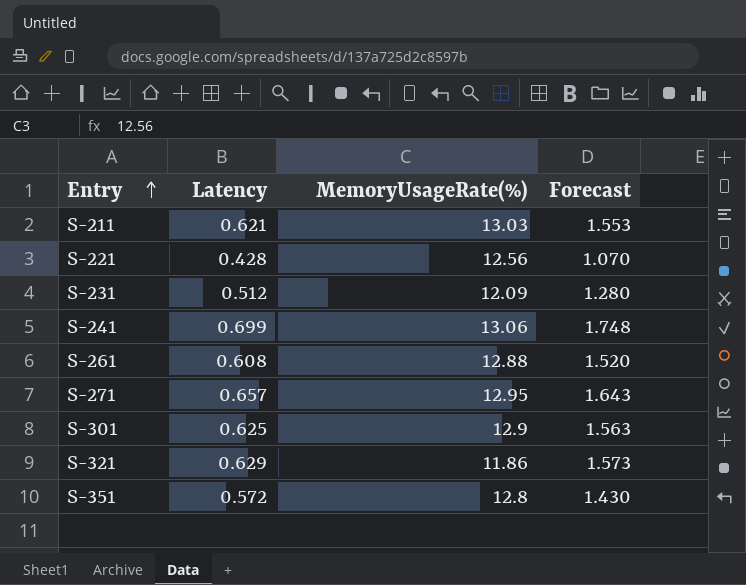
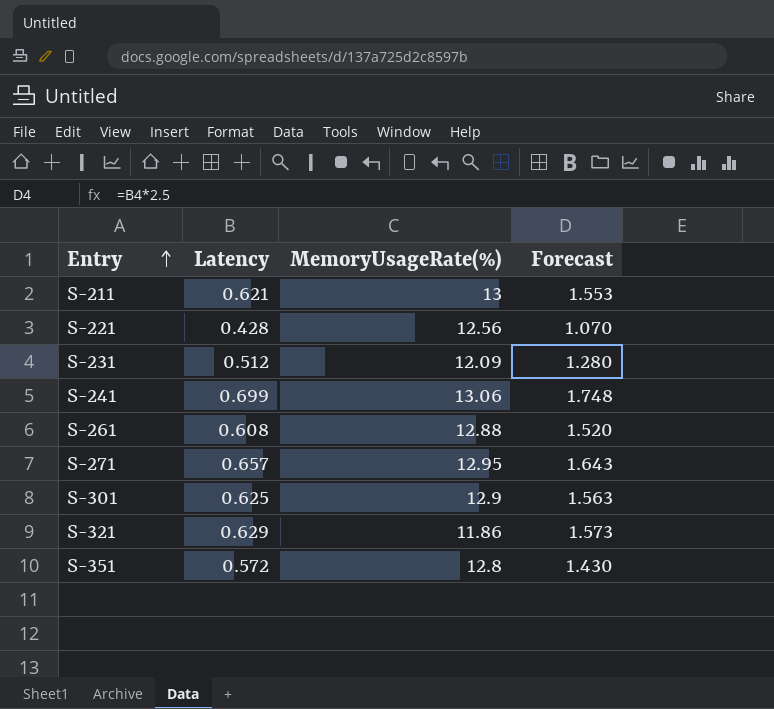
S-211 | MemoryUsageRate(%): 13.03 -> 13

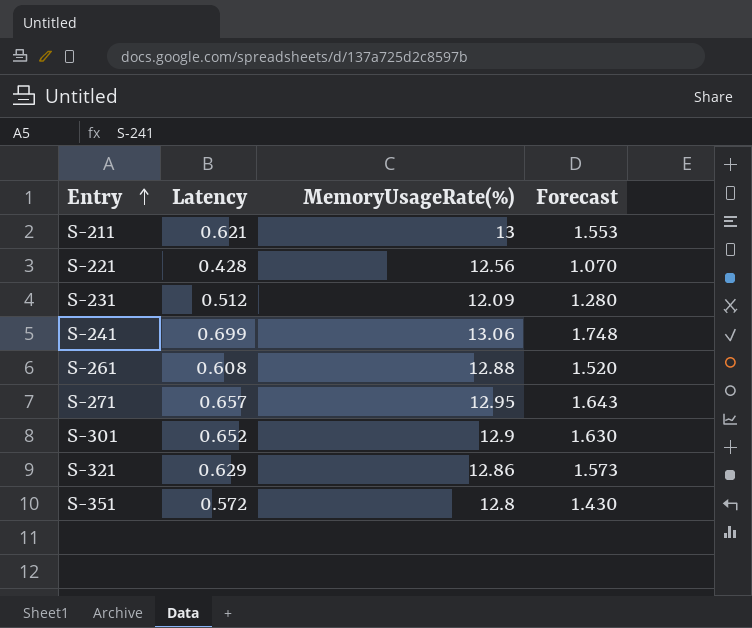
S-301 | Latency: 0.625 -> 0.652
S-301 | Forecast: 1.563 -> 1.630
S-321 | MemoryUsageRate(%): 11.86 -> 12.86

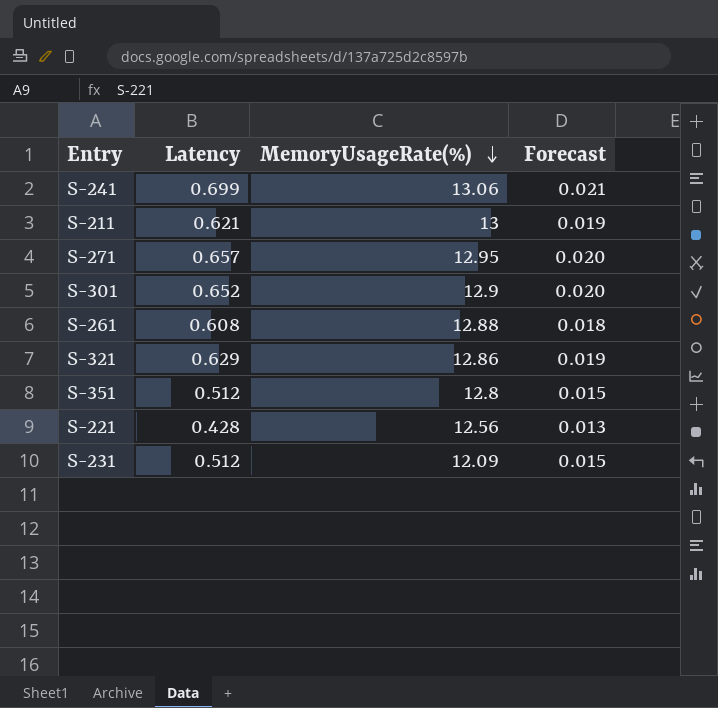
row order: Entry ascending -> MemoryUsageRate(%) descending
column Forecast | formula: [Latency] * 2.5 -> [Latency] * 0.03
S-351 | Latency: 0.572 -> 0.512

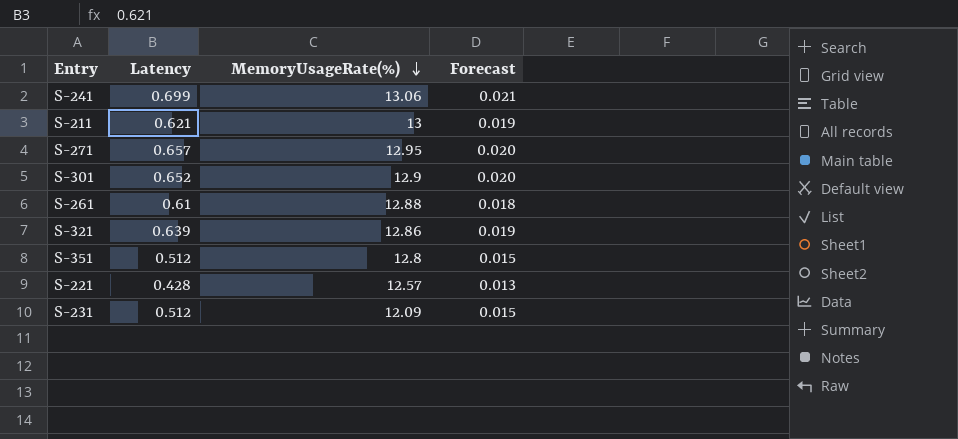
S-261 | Latency: 0.608 -> 0.61
S-321 | Latency: 0.629 -> 0.639
S-221 | MemoryUsageRate(%): 12.56 -> 12.57

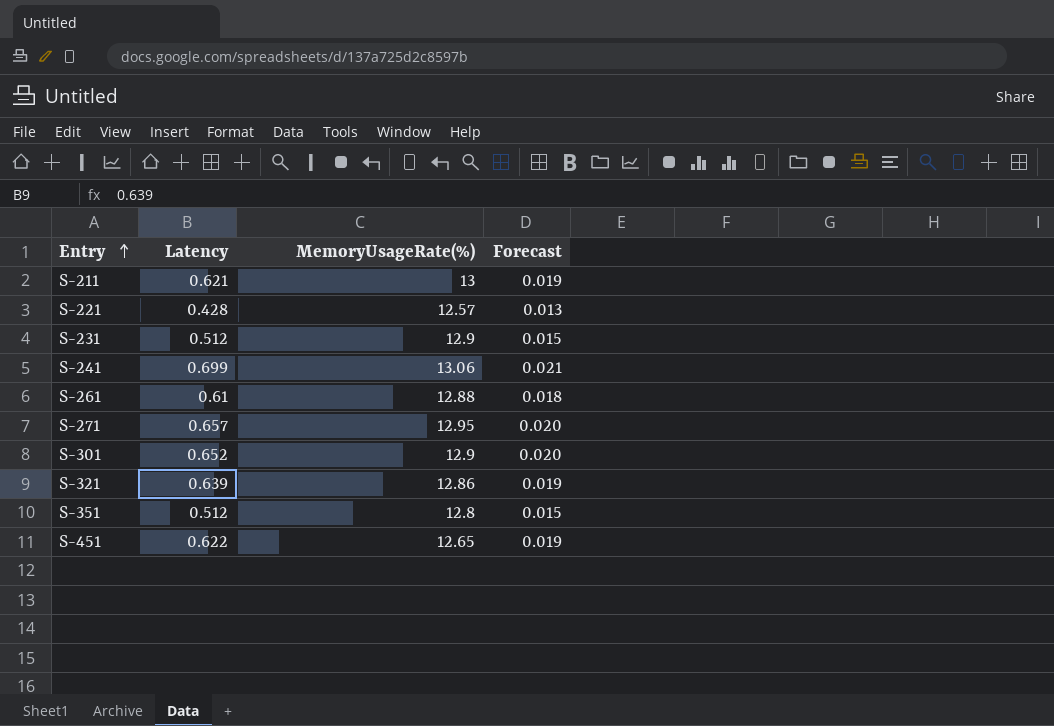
row order: MemoryUsageRate(%) descending -> Entry ascending
S-231 | MemoryUsageRate(%): 12.09 -> 12.9
row S-451: none -> 0.622 | 12.65 | 0.019

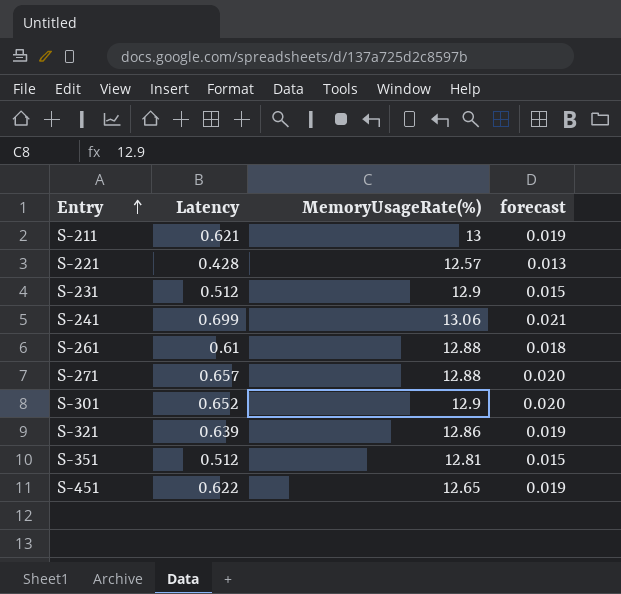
column name: Forecast -> forecast
S-271 | MemoryUsageRate(%): 12.95 -> 12.88
S-351 | MemoryUsageRate(%): 12.8 -> 12.81

